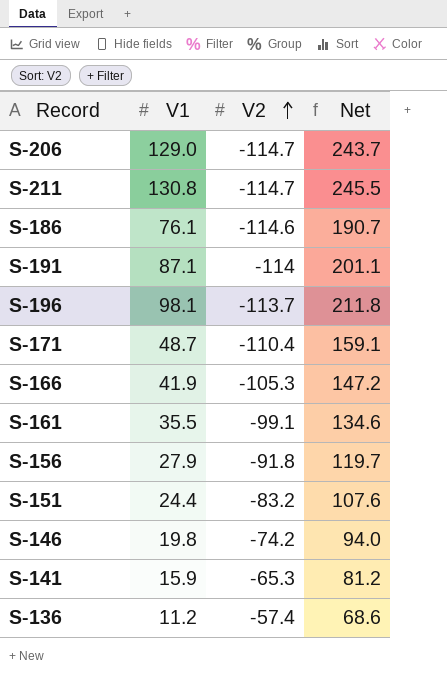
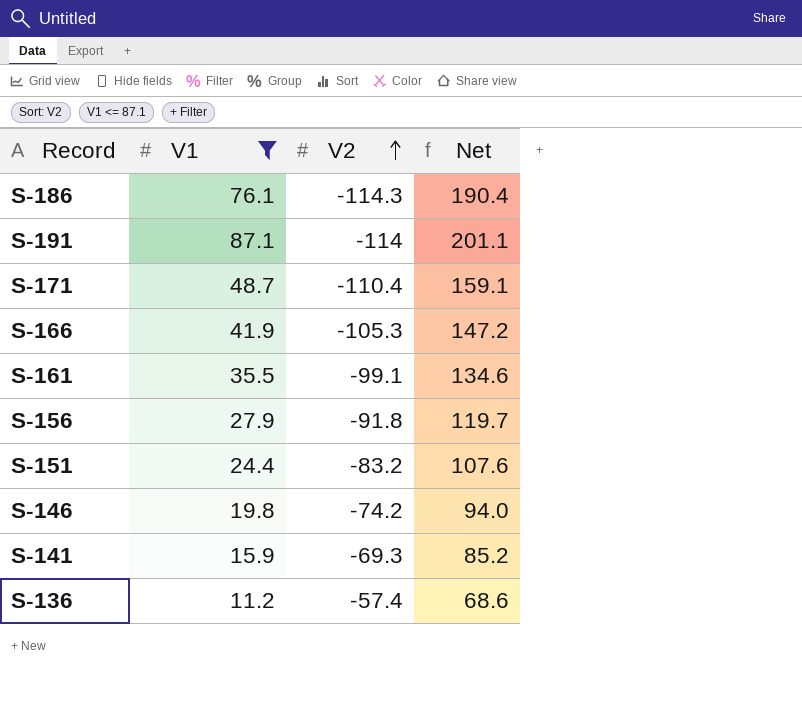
filter: none -> V1 <= 87.1
S-186 | V2: -114.6 -> -114.3
S-186 | Net: 190.7 -> 190.4
S-141 | V2: -65.3 -> -69.3
S-141 | Net: 81.2 -> 85.2

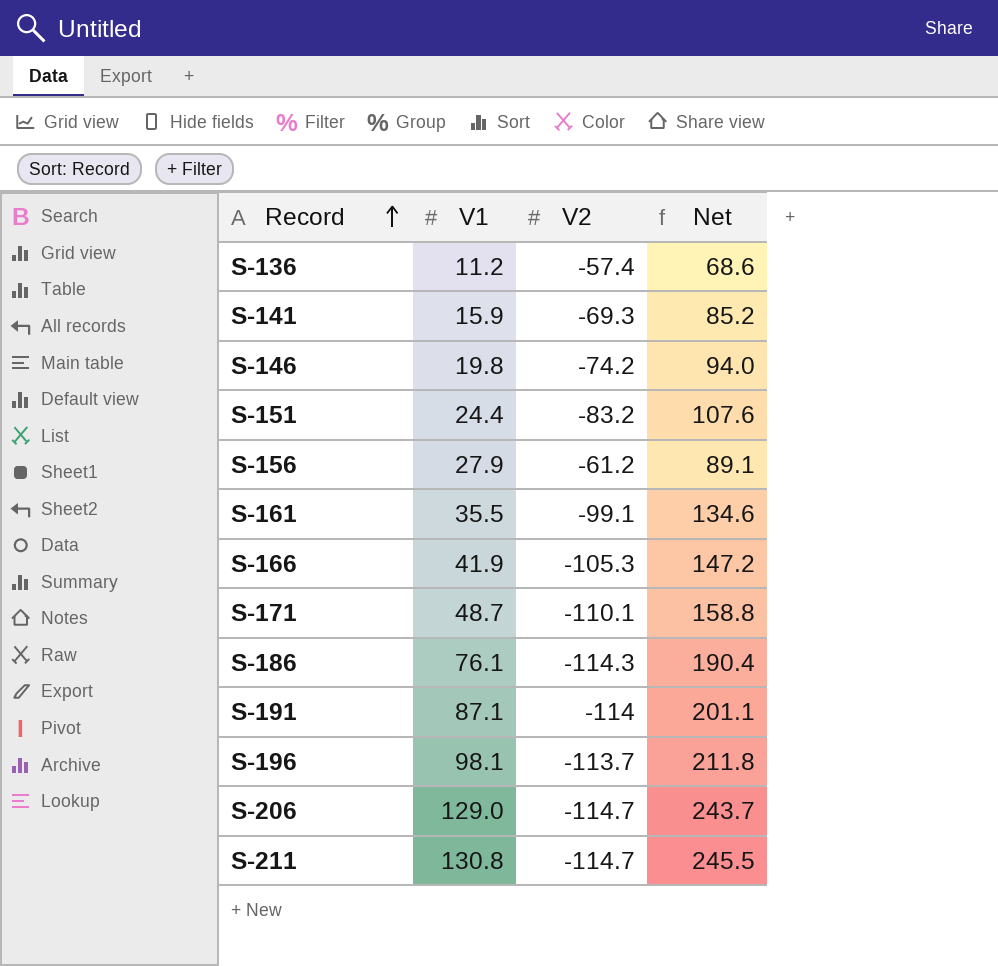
filter: V1 <= 87.1 -> none
row order: V2 ascending -> Record ascending
S-156 | V2: -91.8 -> -61.2
S-156 | Net: 119.7 -> 89.1
S-171 | V2: -110.4 -> -110.1
S-171 | Net: 159.1 -> 158.8

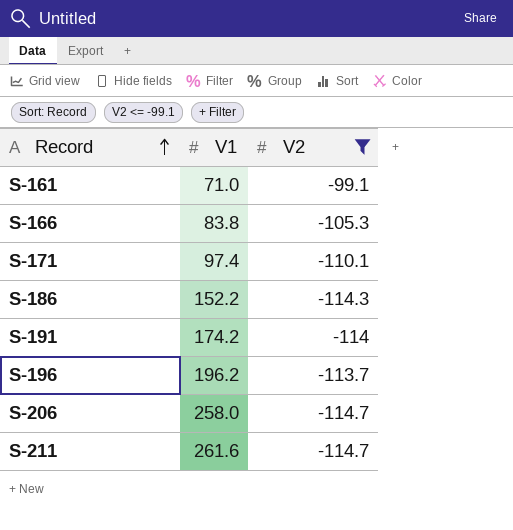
filter: none -> V2 <= -99.1
column Net | formula: [V1] - [V2] -> none
S-161 | V1: 35.5 -> 71.0
S-166 | V1: 41.9 -> 83.8
S-171 | V1: 48.7 -> 97.4
S-186 | V1: 76.1 -> 152.2
S-191 | V1: 87.1 -> 174.2
S-196 | V1: 98.1 -> 196.2
S-206 | V1: 129.0 -> 258.0
S-211 | V1: 130.8 -> 261.6

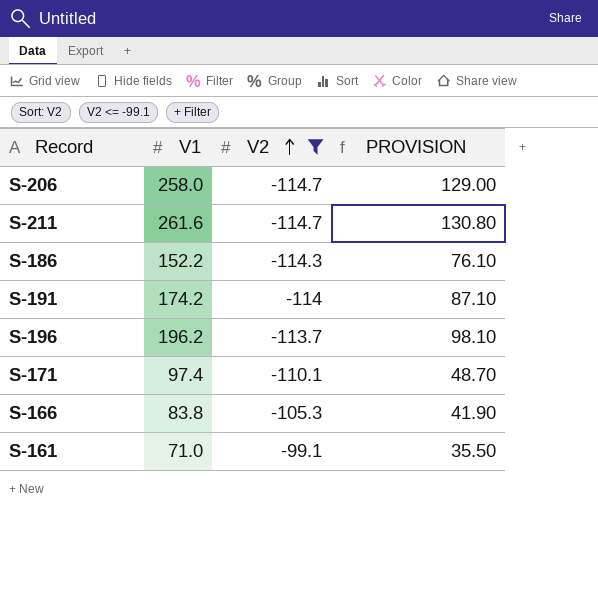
row order: Record ascending -> V2 ascending
column PROVISION | formula: none -> [V1] * 0.5

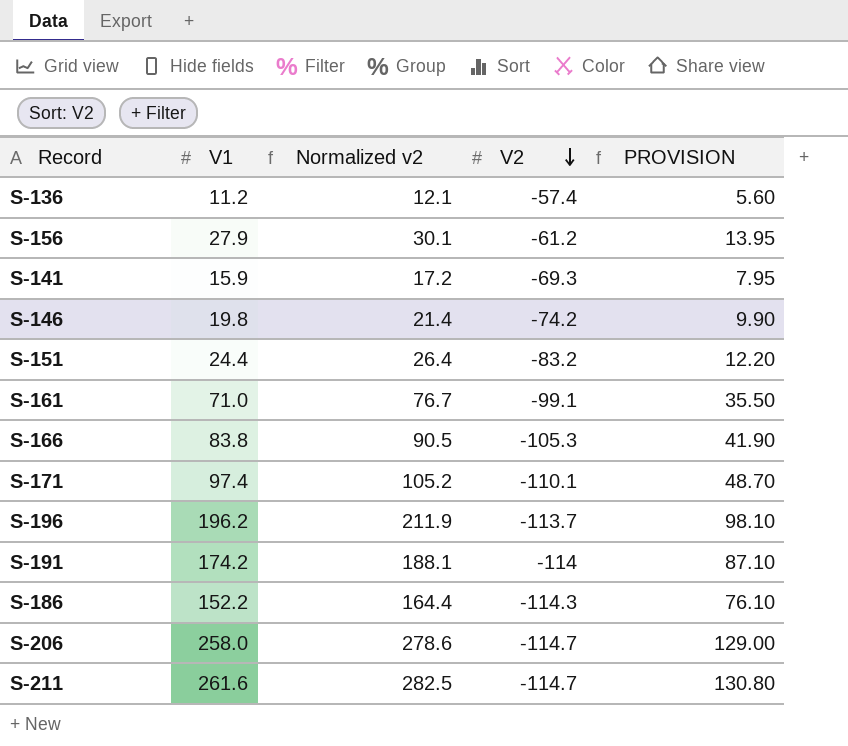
filter: V2 <= -99.1 -> none
row order: V2 ascending -> V2 descending
column Normalized v2 | formula: none -> [V1] * 1.08

